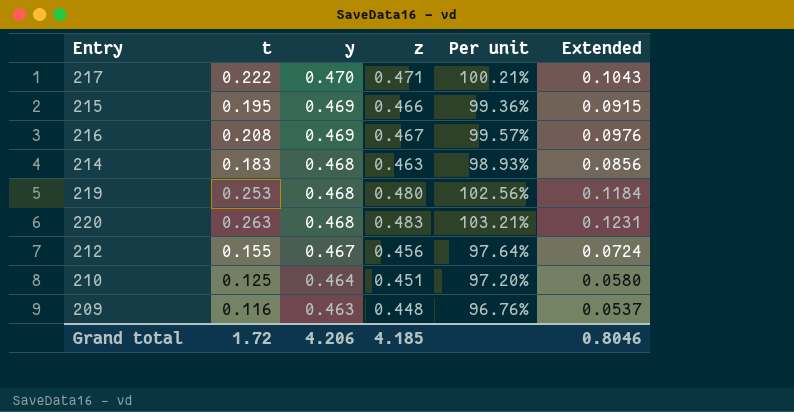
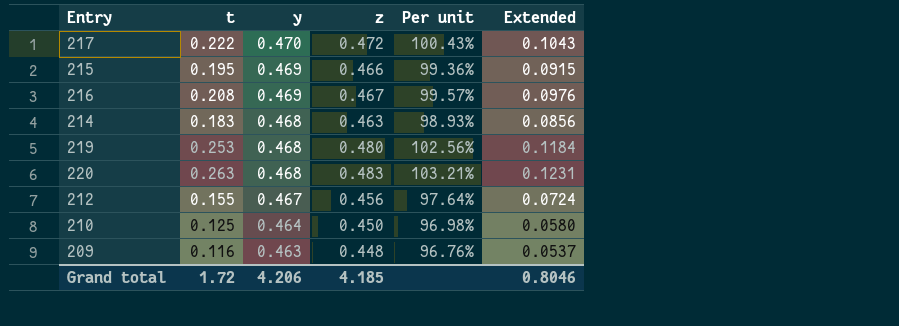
217 | z: 0.471 -> 0.472
217 | Per unit: 100.21% -> 100.43%
210 | z: 0.451 -> 0.450
210 | Per unit: 97.20% -> 96.98%

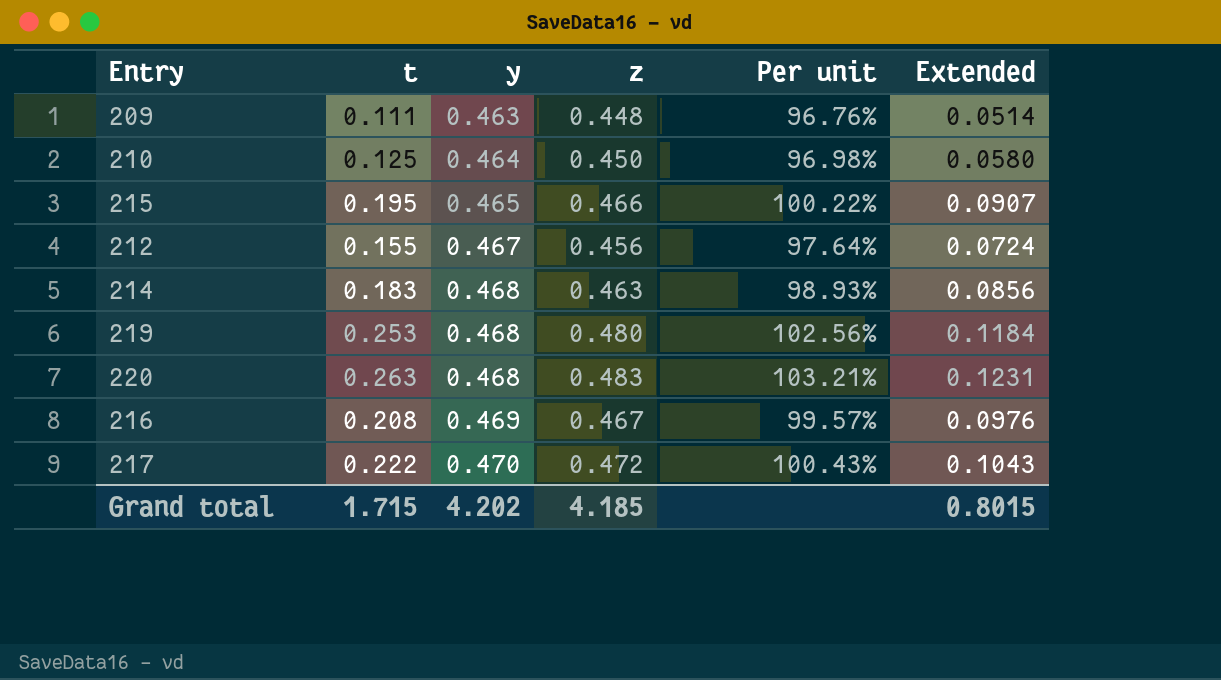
row order: y descending -> y ascending
209 | t: 0.116 -> 0.111
209 | Extended: 0.0537 -> 0.0514
215 | y: 0.469 -> 0.465
215 | Per unit: 99.36% -> 100.22%
215 | Extended: 0.0915 -> 0.0907
Grand total | t: 1.72 -> 1.715
Grand total | y: 4.206 -> 4.202
Grand total | Extended: 0.8046 -> 0.8015

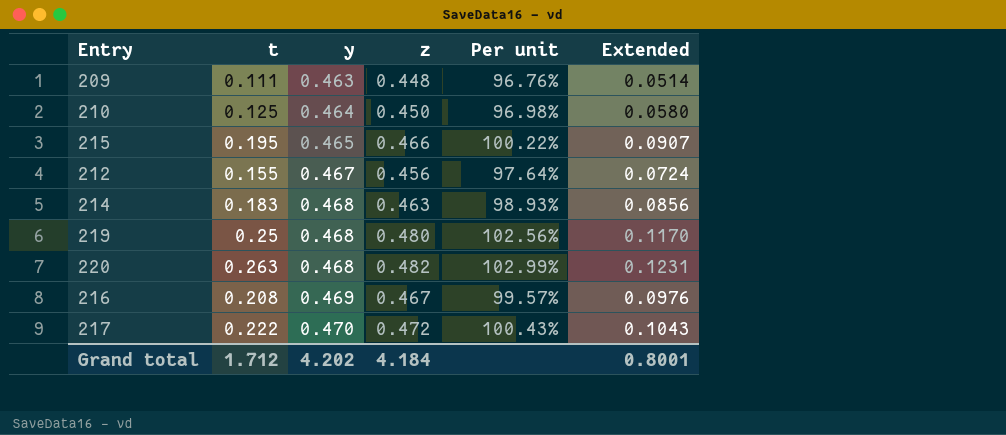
219 | t: 0.253 -> 0.25
219 | Extended: 0.1184 -> 0.1170
220 | z: 0.483 -> 0.482
220 | Per unit: 103.21% -> 102.99%
Grand total | t: 1.715 -> 1.712
Grand total | z: 4.185 -> 4.184
Grand total | Extended: 0.8015 -> 0.8001

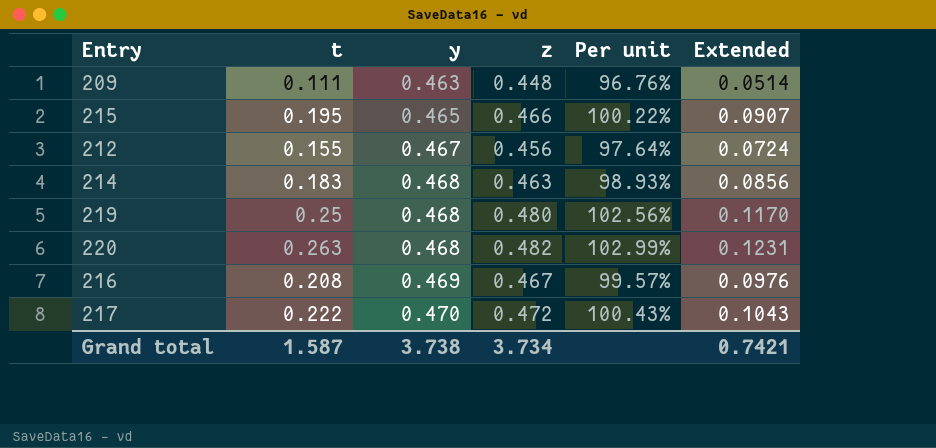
row 210: 0.125 | 0.464 | 0.450 | 96.98% | 0.0580 -> none
Grand total | t: 1.712 -> 1.587
Grand total | y: 4.202 -> 3.738
Grand total | z: 4.184 -> 3.734
Grand total | Extended: 0.8001 -> 0.7421

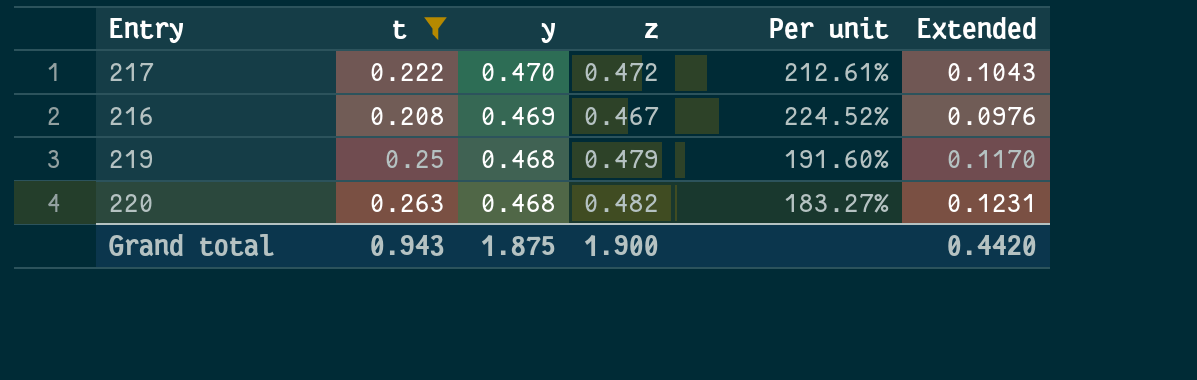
filter: none -> t >= 0.208
row order: y ascending -> y descending
column Per unit | formula: [z] / [y] -> [z] / [t]
219 | z: 0.480 -> 0.479
Grand total | t: 1.587 -> 0.943
Grand total | y: 3.738 -> 1.875
Grand total | z: 3.734 -> 1.900
Grand total | Extended: 0.7421 -> 0.4420

